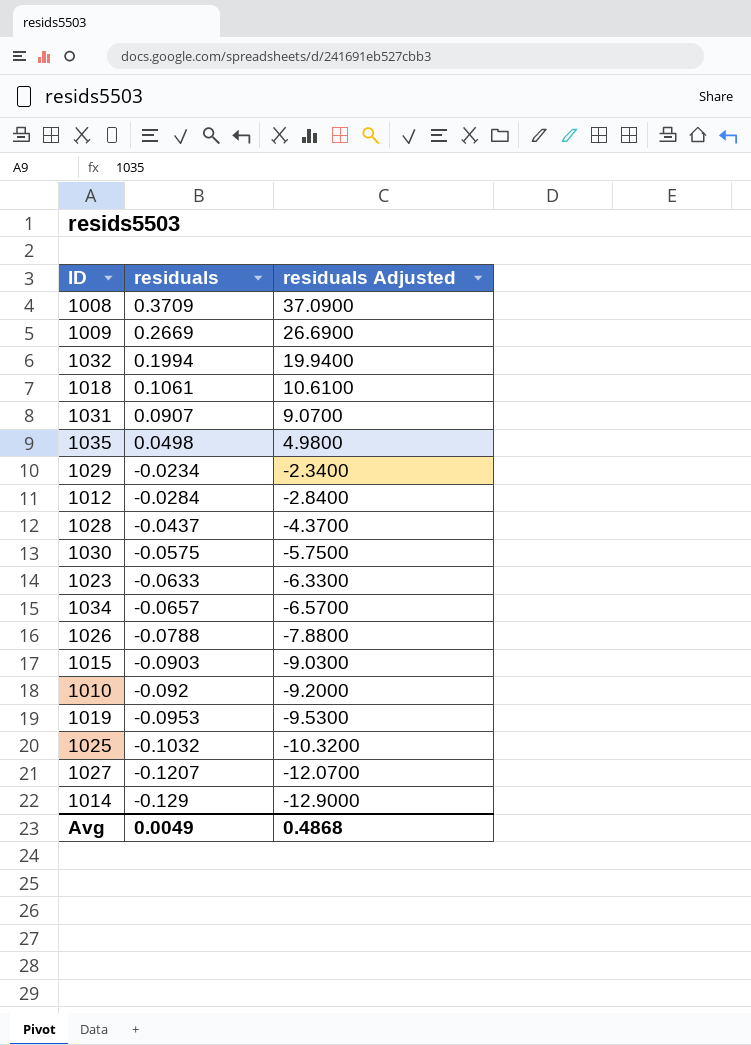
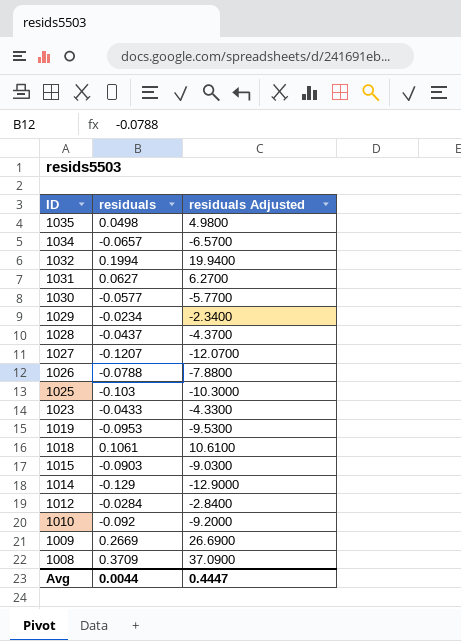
row order: residuals descending -> ID descending
1031 | residuals: 0.0907 -> 0.0627
1031 | residuals Adjusted: 9.0700 -> 6.2700
1030 | residuals: -0.0575 -> -0.0577
1030 | residuals Adjusted: -5.7500 -> -5.7700
1025 | residuals: -0.1032 -> -0.103
1025 | residuals Adjusted: -10.3200 -> -10.3000
1023 | residuals: -0.0633 -> -0.0433
1023 | residuals Adjusted: -6.3300 -> -4.3300
Avg | residuals: 0.0049 -> 0.0044
Avg | residuals Adjusted: 0.4868 -> 0.4447

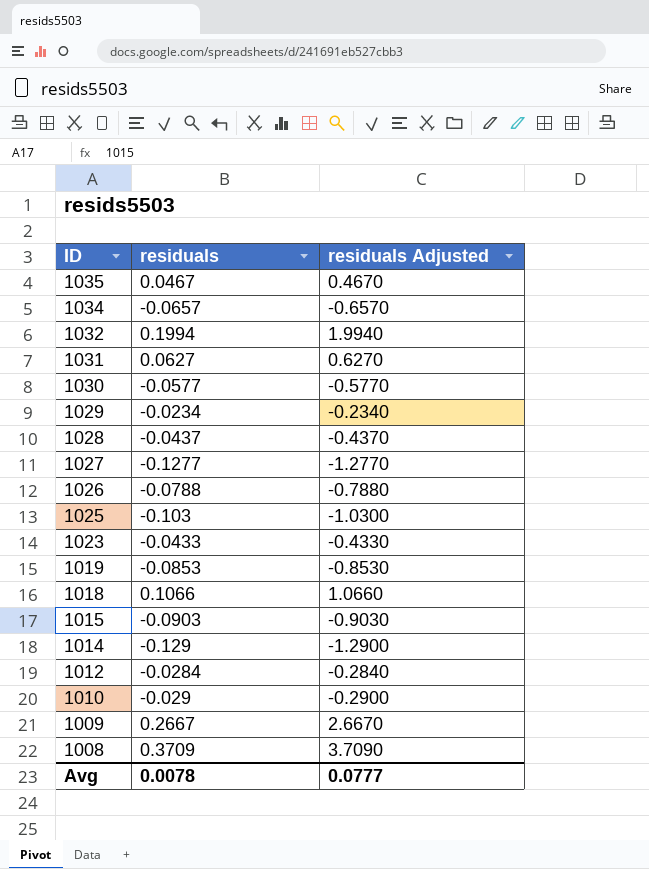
column residuals Adjusted | formula: [residuals] * 100 -> [residuals] * 10
1035 | residuals: 0.0498 -> 0.0467
1027 | residuals: -0.1207 -> -0.1277
1019 | residuals: -0.0953 -> -0.0853
1018 | residuals: 0.1061 -> 0.1066
1010 | residuals: -0.092 -> -0.029
1009 | residuals: 0.2669 -> 0.2667
Avg | residuals: 0.0044 -> 0.0078
Avg | residuals Adjusted: 0.4447 -> 0.0777

